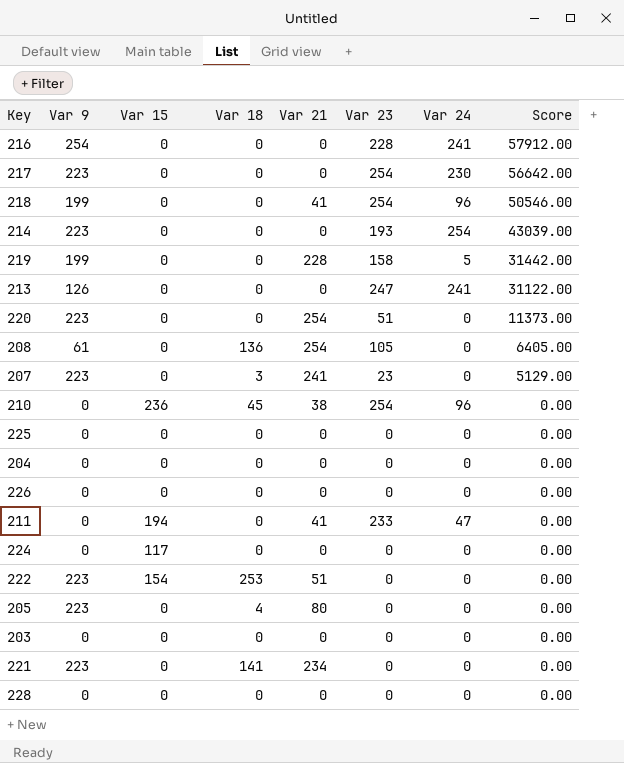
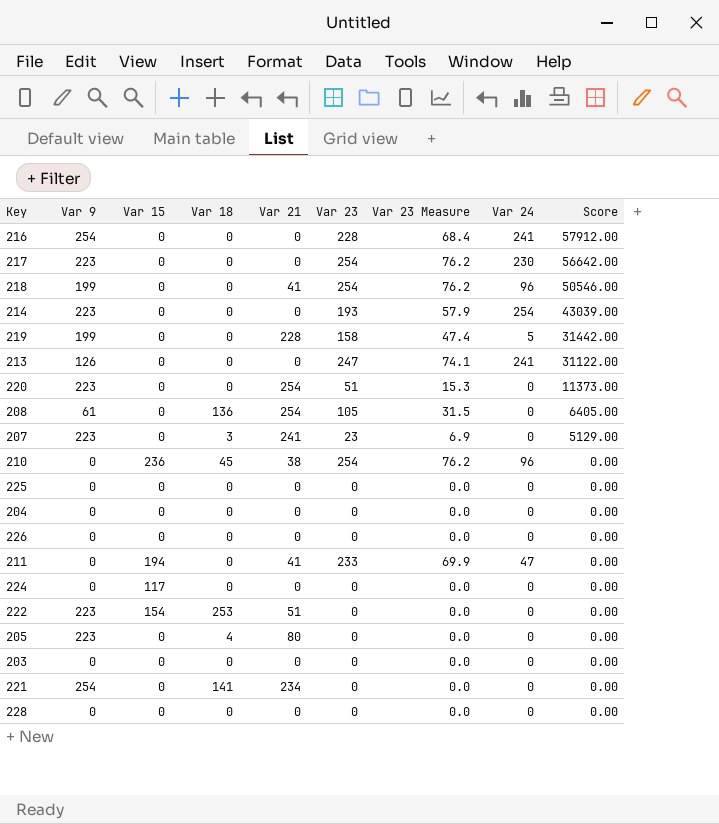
column Var 23 Measure | formula: none -> [Var 23] * 0.3
221 | Var 9: 223 -> 254

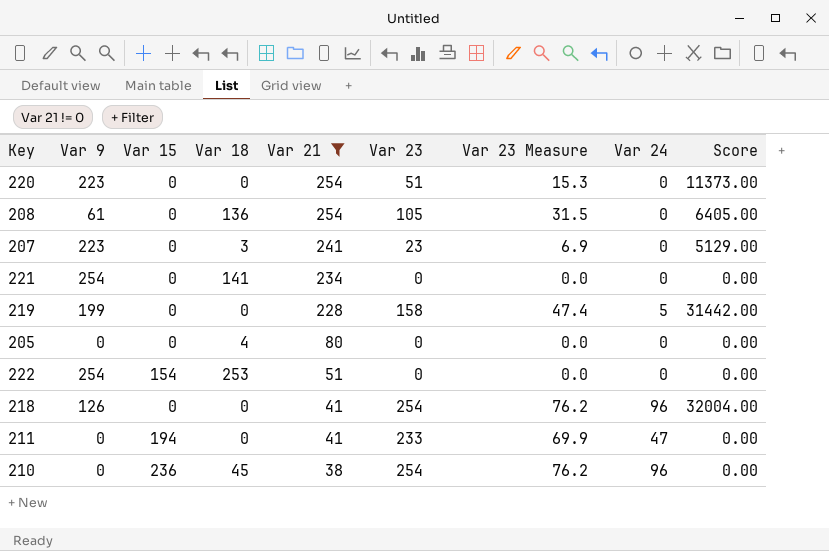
filter: none -> Var 21 != 0
row order: Score descending -> Var 21 descending
205 | Var 9: 223 -> 0
222 | Var 9: 223 -> 254
218 | Var 9: 199 -> 126
218 | Score: 50546.00 -> 32004.00

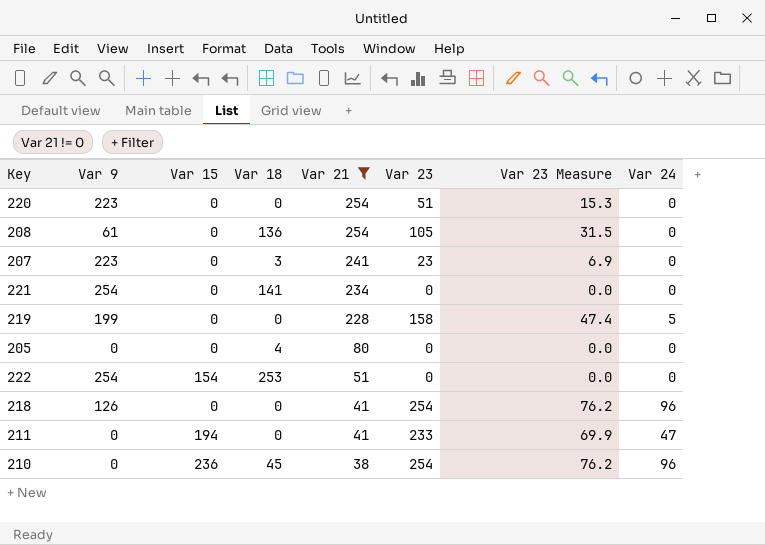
column Score | formula: [Var 9] * [Var 23] -> none

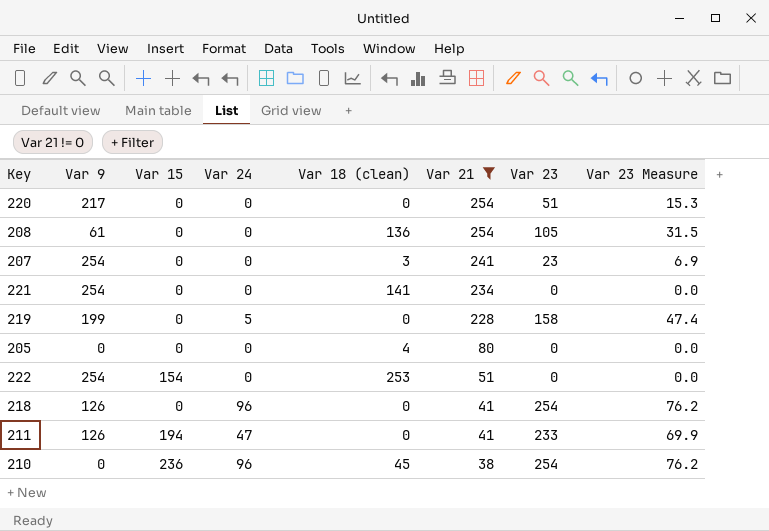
column Var 24 | position: 8 -> 4
column name: Var 18 -> Var 18 (clean)
220 | Var 9: 223 -> 217
207 | Var 9: 223 -> 254
211 | Var 9: 0 -> 126

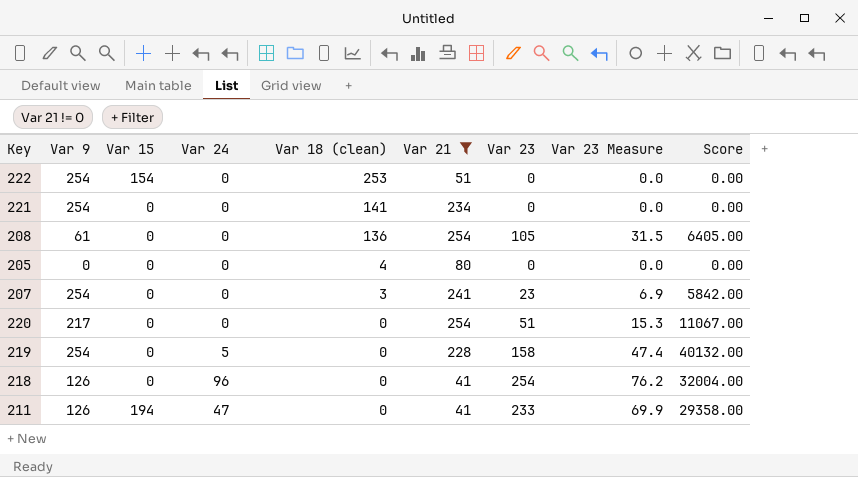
row order: Var 21 descending -> Var 18 (clean) descending
column Score | formula: none -> [Var 9] * [Var 23]
row 210: 0 | 236 | 96 | 45 | 38 | 254 | 76.2 -> none
219 | Var 9: 199 -> 254

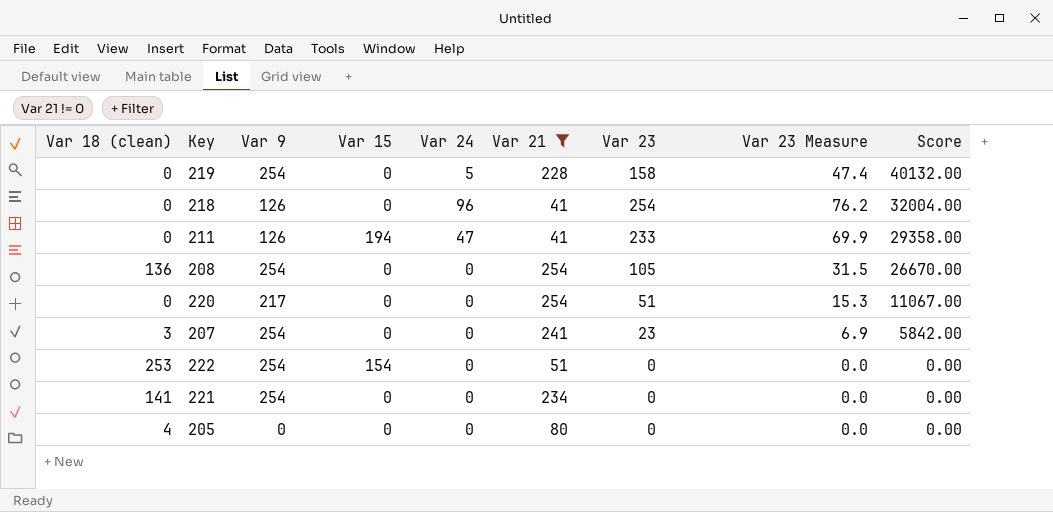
row order: Var 18 (clean) descending -> Score descending
column Var 18 (clean) | position: 5 -> 1
208 | Var 9: 61 -> 254
208 | Score: 6405.00 -> 26670.00

